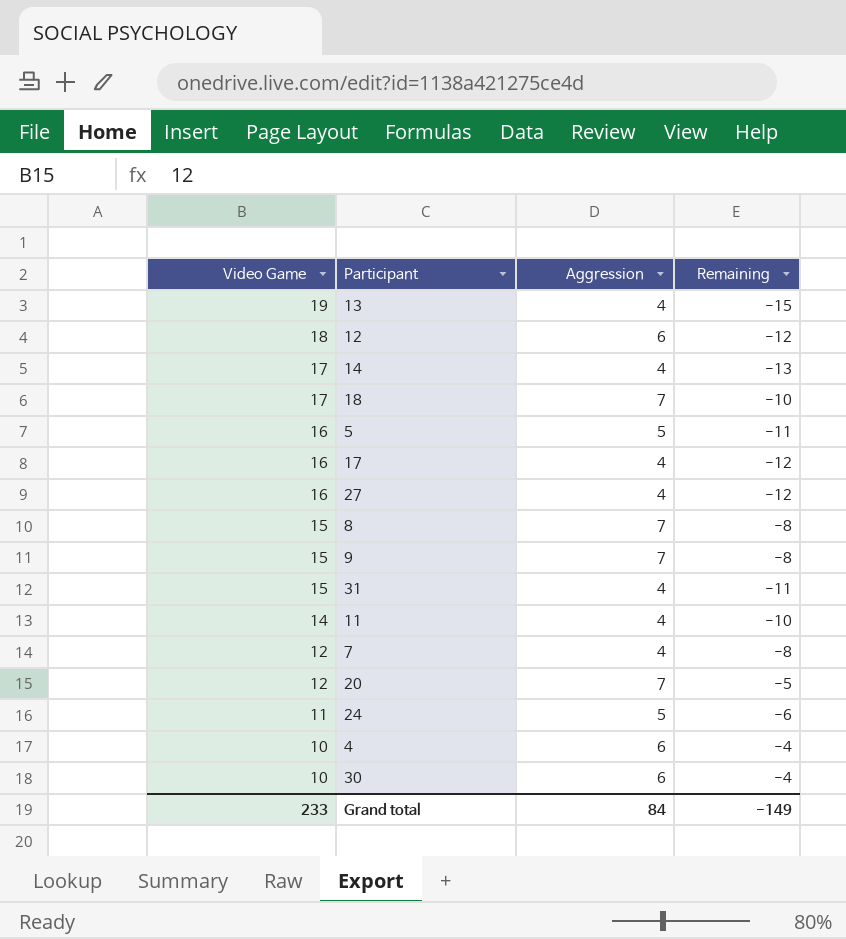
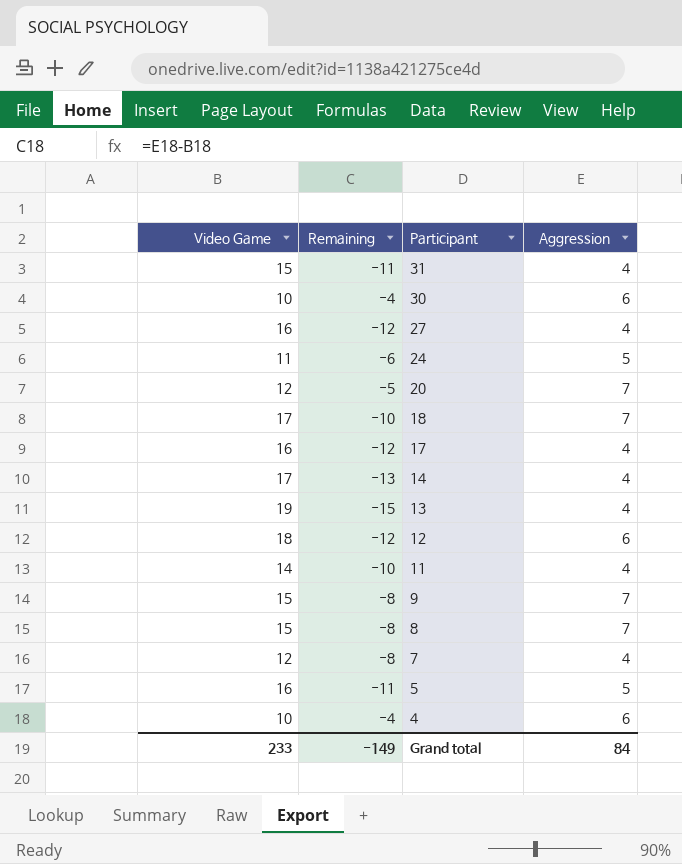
row order: Video Game descending -> Participant descending
column Remaining | position: 4 -> 2

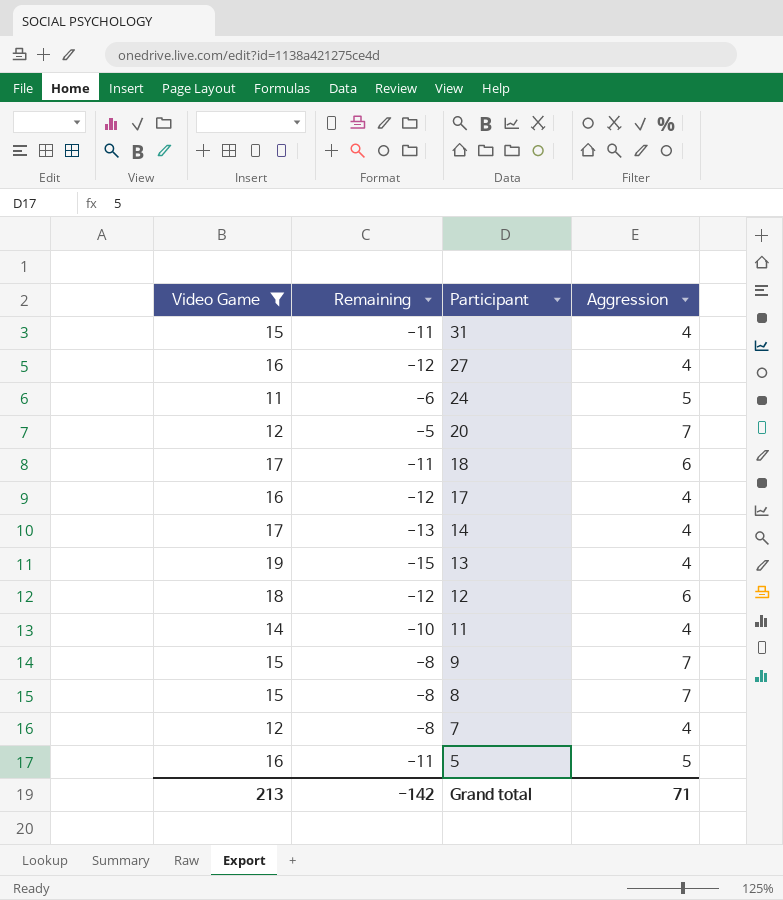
filter: none -> Video Game != 10
18 | Remaining: -10 -> -11
18 | Aggression: 7 -> 6
Grand total | Video Game: 233 -> 213
Grand total | Remaining: -149 -> -142
Grand total | Aggression: 84 -> 71

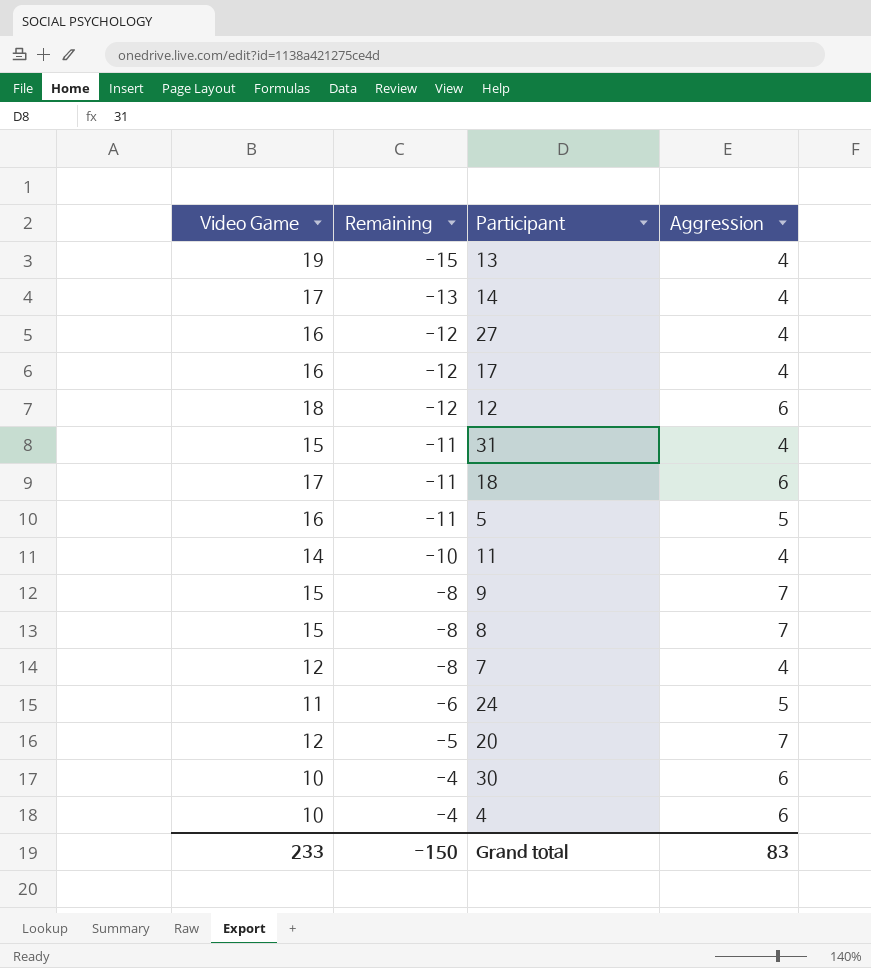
filter: Video Game != 10 -> none
row order: Participant descending -> Remaining ascending
Grand total | Video Game: 213 -> 233
Grand total | Remaining: -142 -> -150
Grand total | Aggression: 71 -> 83

